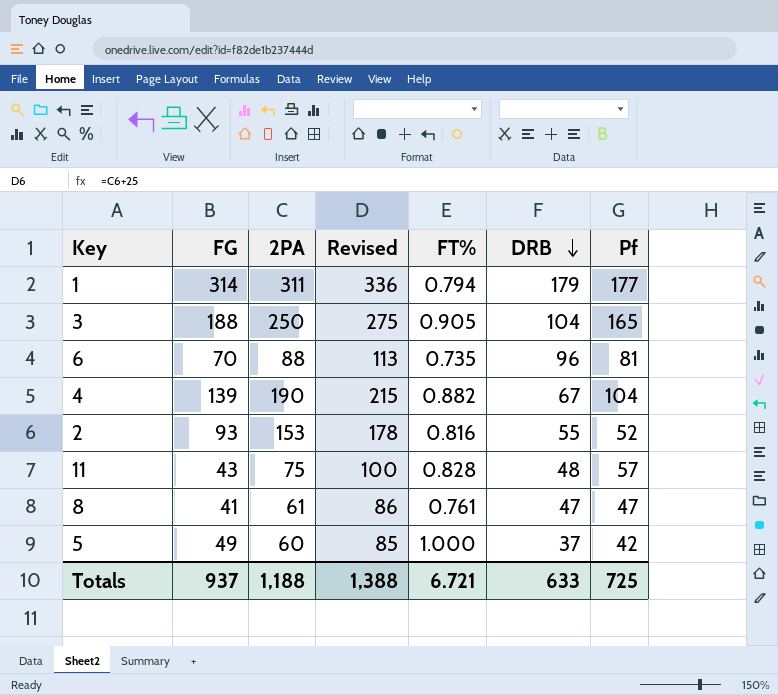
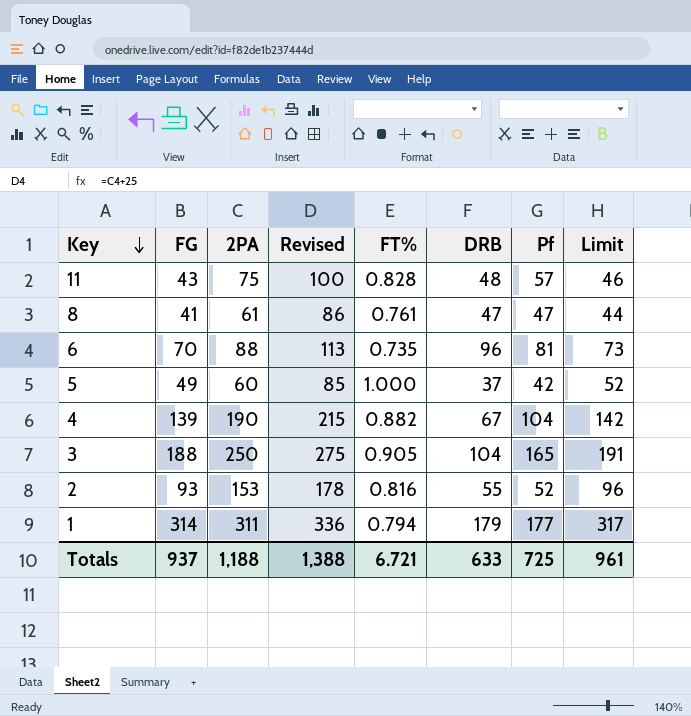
row order: DRB descending -> Key descending
column Limit | formula: none -> [FG] + 3

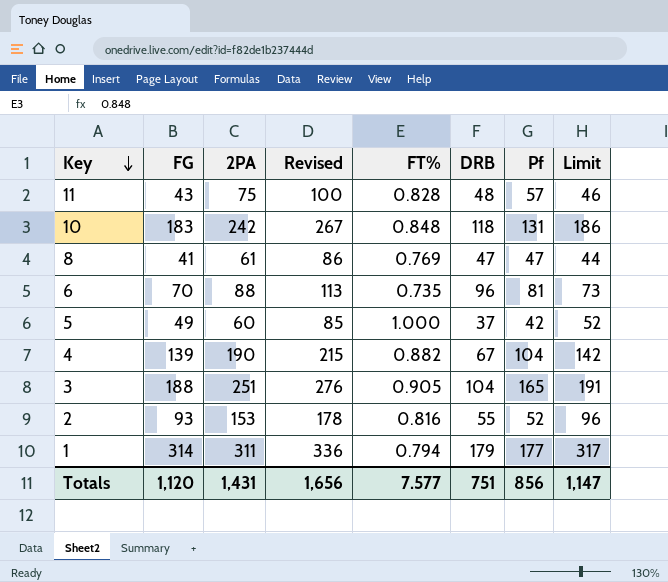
row 10: none -> 183 | 242 | 267 | 0.848 | 118 | 131 | 186
8 | FT%: 0.761 -> 0.769
3 | 2PA: 250 -> 251
3 | Revised: 275 -> 276
Totals | FG: 937 -> 1,120
Totals | 2PA: 1,188 -> 1,431
Totals | Revised: 1,388 -> 1,656
Totals | FT%: 6.721 -> 7.577
Totals | DRB: 633 -> 751
Totals | Pf: 725 -> 856
Totals | Limit: 961 -> 1,147

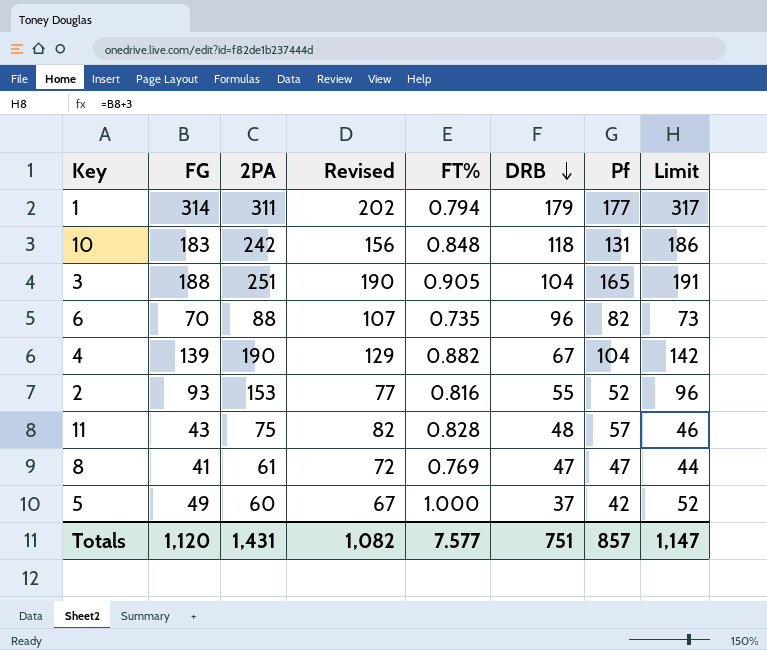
row order: Key descending -> DRB descending
column Revised | formula: [2PA] + 25 -> [Pf] + 25
6 | Pf: 81 -> 82
Totals | Revised: 1,656 -> 1,082
Totals | Pf: 856 -> 857

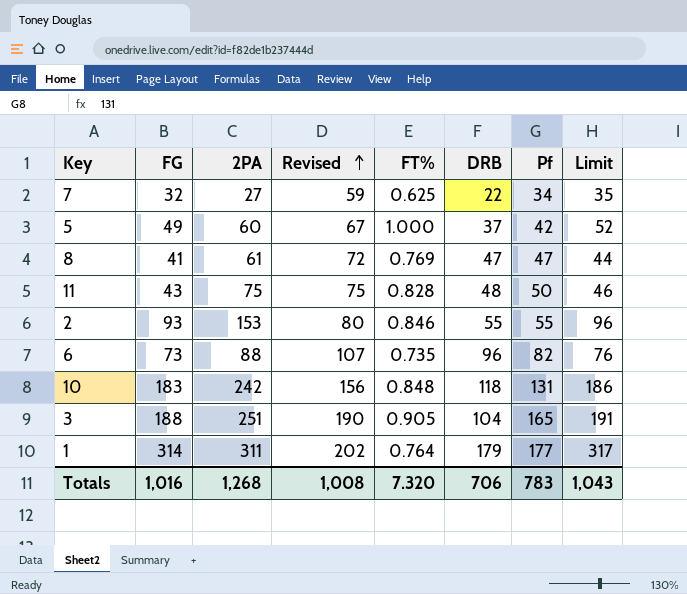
row order: DRB descending -> Revised ascending
row 4: 139 | 190 | 129 | 0.882 | 67 | 104 | 142 -> none
row 7: none -> 32 | 27 | 59 | 0.625 | 22 | 34 | 35
11 | Revised: 82 -> 75
11 | Pf: 57 -> 50
2 | Revised: 77 -> 80
2 | FT%: 0.816 -> 0.846
2 | Pf: 52 -> 55
6 | FG: 70 -> 73
6 | Limit: 73 -> 76
1 | FT%: 0.794 -> 0.764
Totals | FG: 1,120 -> 1,016
Totals | 2PA: 1,431 -> 1,268
Totals | Revised: 1,082 -> 1,008
Totals | FT%: 7.577 -> 7.320
Totals | DRB: 751 -> 706
Totals | Pf: 857 -> 783
Totals | Limit: 1,147 -> 1,043

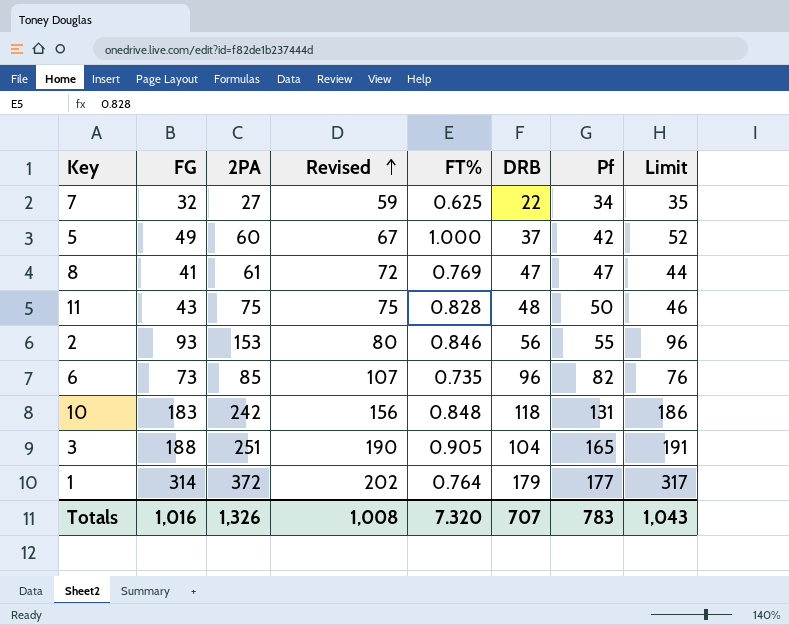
2 | DRB: 55 -> 56
6 | 2PA: 88 -> 85
1 | 2PA: 311 -> 372
Totals | 2PA: 1,268 -> 1,326
Totals | DRB: 706 -> 707

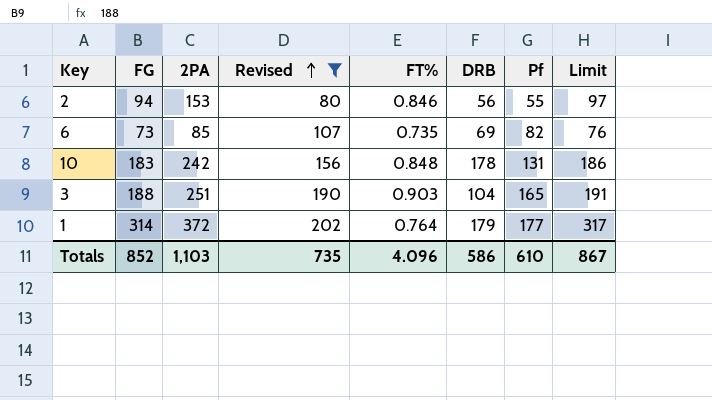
filter: none -> Revised >= 80
2 | FG: 93 -> 94
2 | Limit: 96 -> 97
6 | DRB: 96 -> 69
10 | DRB: 118 -> 178
3 | FT%: 0.905 -> 0.903
Totals | FG: 1,016 -> 852
Totals | 2PA: 1,326 -> 1,103
Totals | Revised: 1,008 -> 735
Totals | FT%: 7.320 -> 4.096
Totals | DRB: 707 -> 586
Totals | Pf: 783 -> 610
Totals | Limit: 1,043 -> 867

